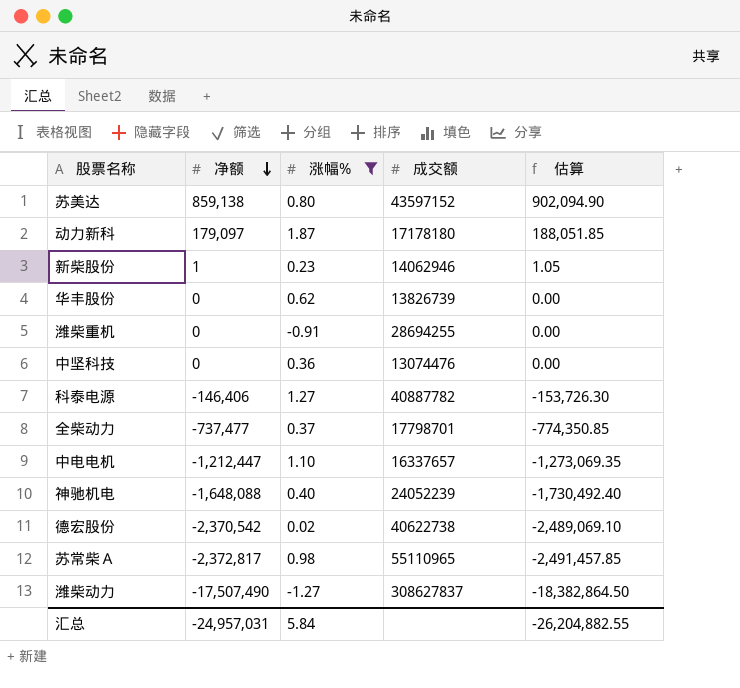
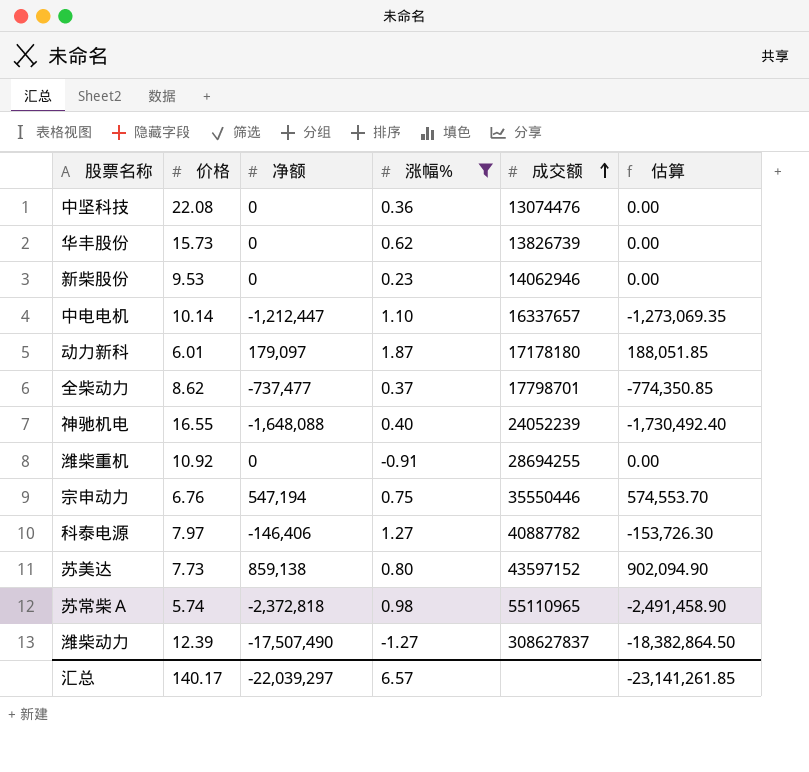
row order: 净额 descending -> 成交额 ascending
column 价格 | position: none -> 2
row 德宏股份: -2,370,542 | 0.02 | 40622738 | -2,489,069.10 -> none
新柴股份 | 净额: 1 -> 0
新柴股份 | 估算: 1.05 -> 0.00
row 宗申动力: none -> 6.76 | 547,194 | 0.75 | 35550446 | 574,553.70
苏常柴Ａ | 净额: -2,372,817 -> -2,372,818
苏常柴Ａ | 估算: -2,491,457.85 -> -2,491,458.90
汇总 | 净额: -24,957,031 -> -22,039,297
汇总 | 涨幅%: 5.84 -> 6.57
汇总 | 估算: -26,204,882.55 -> -23,141,261.85

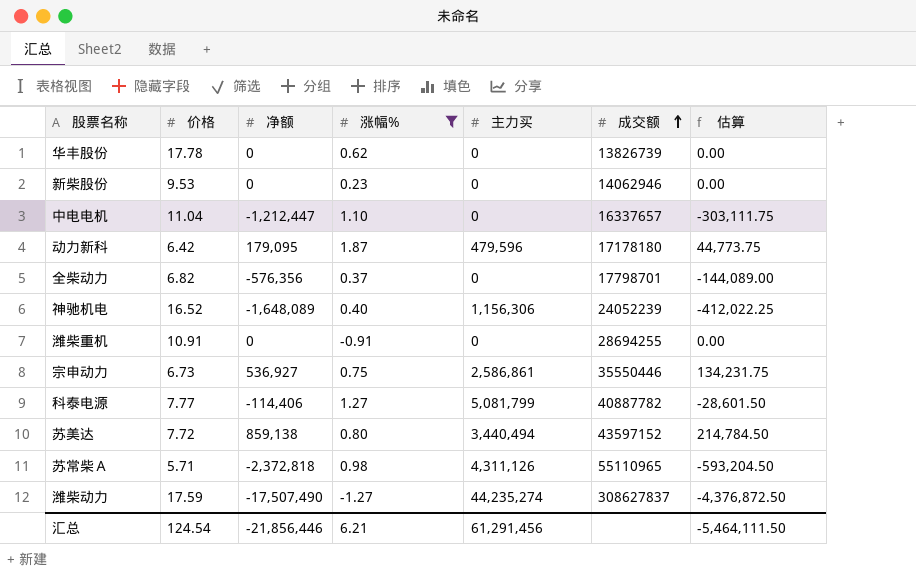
column 主力买 | position: none -> 5
column 估算 | formula: [净额] * 1.05 -> [净额] * 0.25
row 中坚科技: 22.08 | 0 | 0.36 | 13074476 | 0.00 -> none
华丰股份 | 价格: 15.73 -> 17.78
中电电机 | 价格: 10.14 -> 11.04
动力新科 | 价格: 6.01 -> 6.42
动力新科 | 净额: 179,097 -> 179,095
全柴动力 | 价格: 8.62 -> 6.82
全柴动力 | 净额: -737,477 -> -576,356
神驰机电 | 价格: 16.55 -> 16.52
神驰机电 | 净额: -1,648,088 -> -1,648,089
潍柴重机 | 价格: 10.92 -> 10.91
宗申动力 | 价格: 6.76 -> 6.73
宗申动力 | 净额: 547,194 -> 536,927
科泰电源 | 价格: 7.97 -> 7.77
科泰电源 | 净额: -146,406 -> -114,406
苏美达 | 价格: 7.73 -> 7.72
苏常柴Ａ | 价格: 5.74 -> 5.71
潍柴动力 | 价格: 12.39 -> 17.59
汇总 | 价格: 140.17 -> 124.54
汇总 | 净额: -22,039,297 -> -21,856,446
汇总 | 涨幅%: 6.57 -> 6.21
汇总 | 估算: -23,141,261.85 -> -5,464,111.50

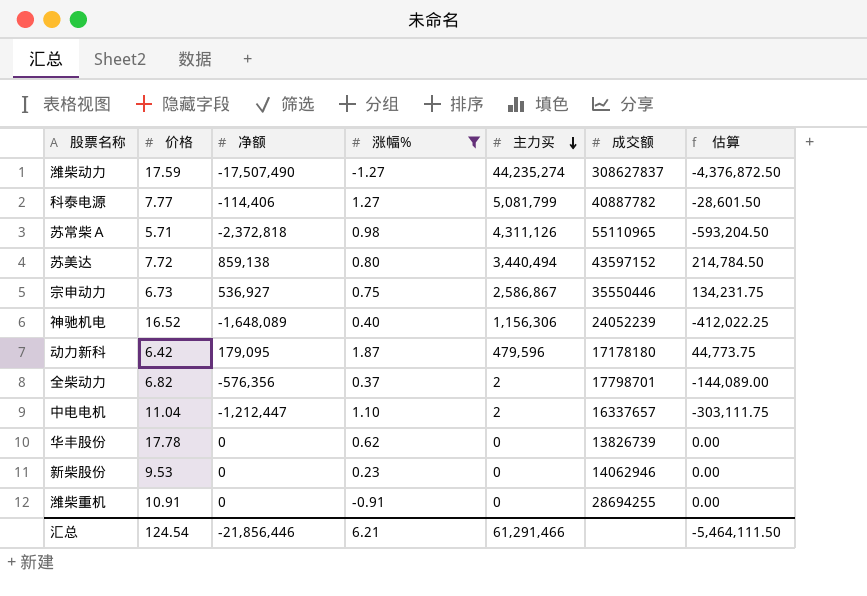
row order: 成交额 ascending -> 主力买 descending
宗申动力 | 主力买: 2,586,861 -> 2,586,867
全柴动力 | 主力买: 0 -> 2
中电电机 | 主力买: 0 -> 2
汇总 | 主力买: 61,291,456 -> 61,291,466

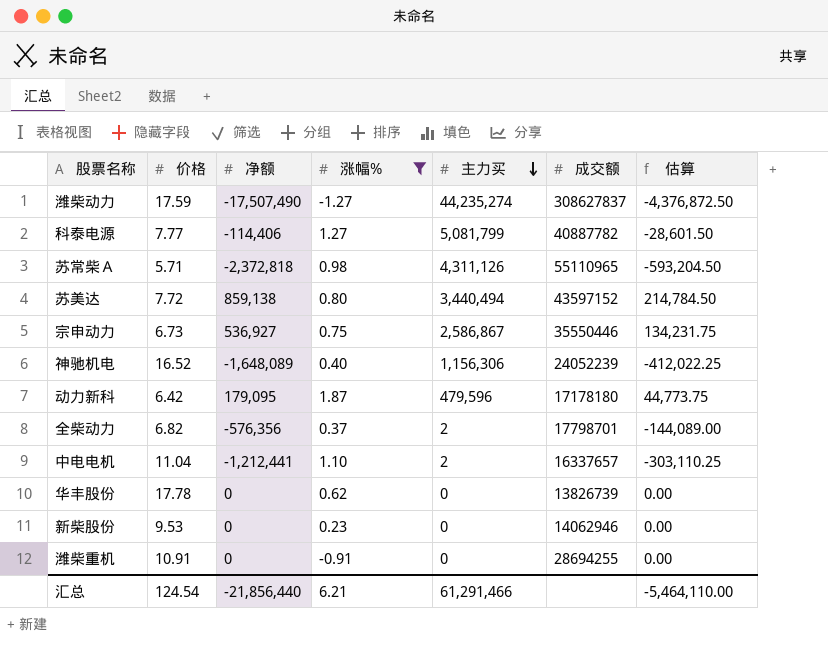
中电电机 | 净额: -1,212,447 -> -1,212,441
中电电机 | 估算: -303,111.75 -> -303,110.25
汇总 | 净额: -21,856,446 -> -21,856,440
汇总 | 估算: -5,464,111.50 -> -5,464,110.00

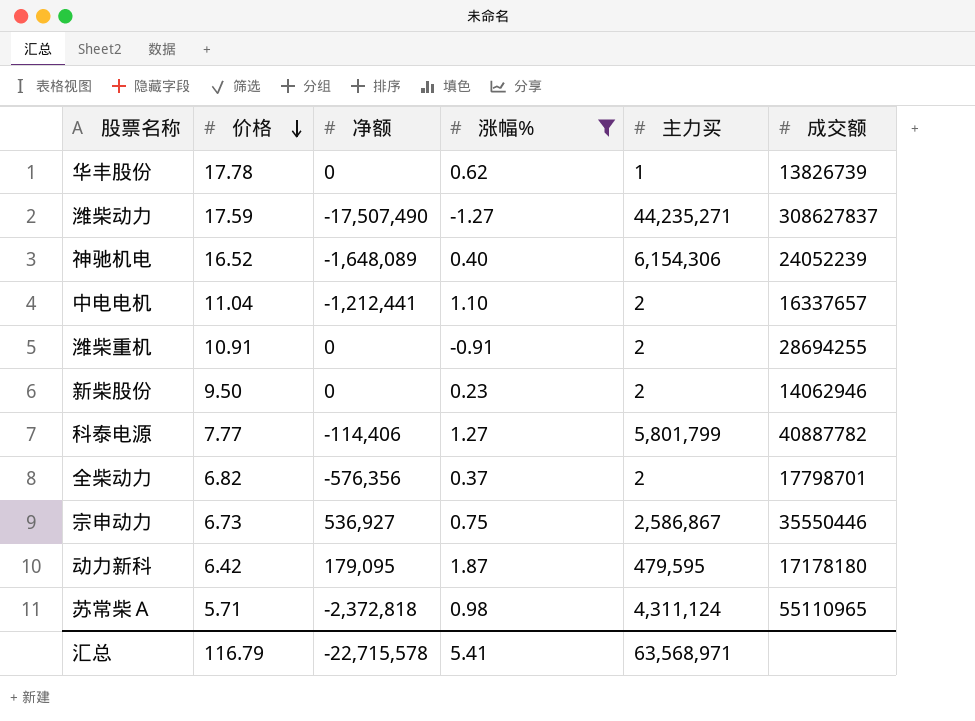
row order: 主力买 descending -> 价格 descending
column 估算 | formula: [净额] * 0.25 -> none
row 苏美达: 7.72 | 859,138 | 0.80 | 3,440,494 | 43597152 | 214,784.50 -> none
华丰股份 | 主力买: 0 -> 1
潍柴动力 | 主力买: 44,235,274 -> 44,235,271
神驰机电 | 主力买: 1,156,306 -> 6,154,306
潍柴重机 | 主力买: 0 -> 2
新柴股份 | 价格: 9.53 -> 9.50
新柴股份 | 主力买: 0 -> 2
科泰电源 | 主力买: 5,081,799 -> 5,801,799
动力新科 | 主力买: 479,596 -> 479,595
苏常柴Ａ | 主力买: 4,311,126 -> 4,311,124
汇总 | 价格: 124.54 -> 116.79
汇总 | 净额: -21,856,440 -> -22,715,578
汇总 | 涨幅%: 6.21 -> 5.41
汇总 | 主力买: 61,291,466 -> 63,568,971

